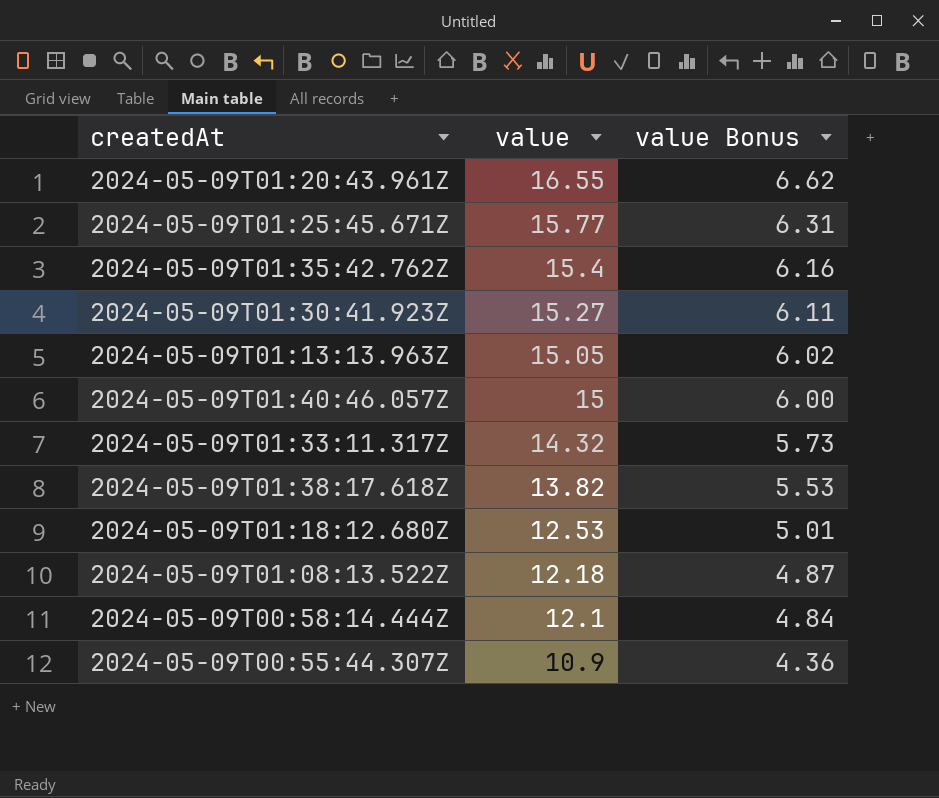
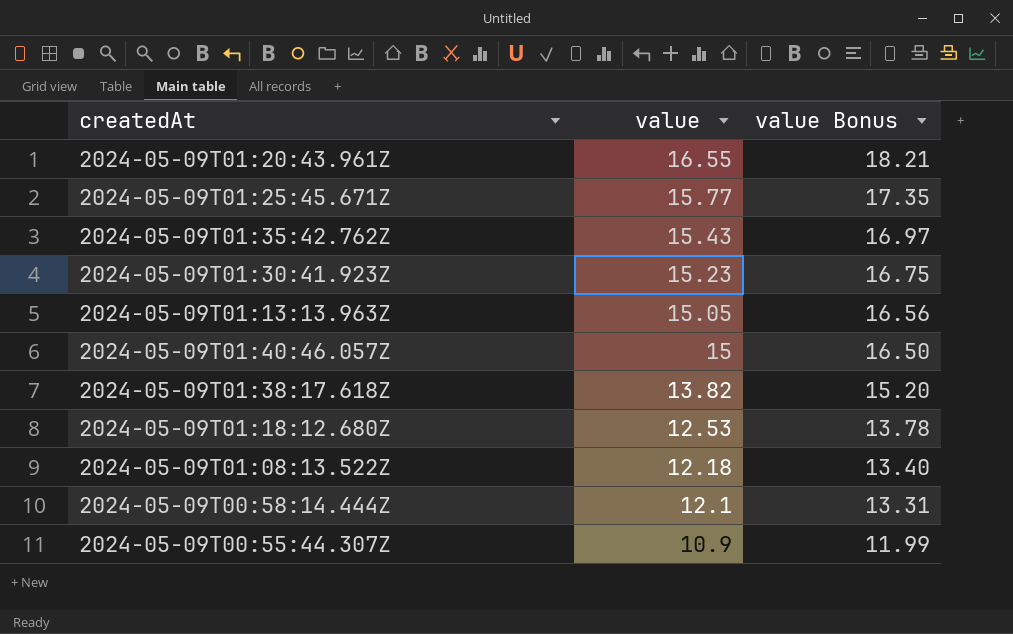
column value Bonus | formula: [value] * 0.4 -> [value] * 1.1
row 2024-05-09T01:33:11.317Z: 14.32 | 5.73 -> none
2024-05-09T01:35:42.762Z | value: 15.4 -> 15.43
2024-05-09T01:30:41.923Z | value: 15.27 -> 15.23

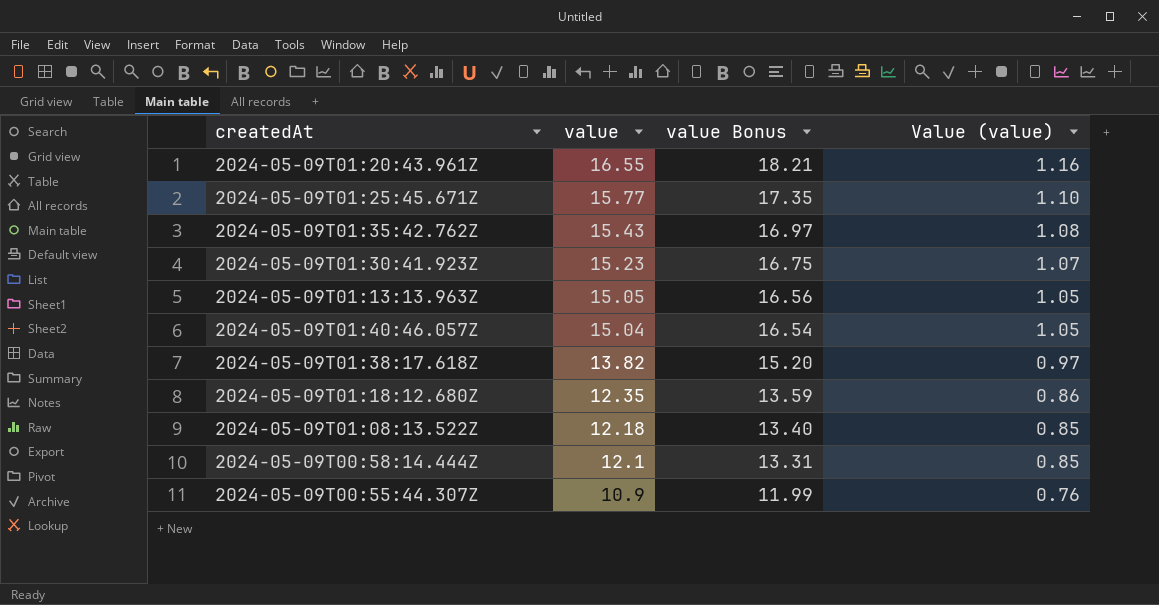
column Value (value) | formula: none -> [value] * 0.07
2024-05-09T01:40:46.057Z | value: 15 -> 15.04
2024-05-09T01:40:46.057Z | value Bonus: 16.50 -> 16.54
2024-05-09T01:18:12.680Z | value: 12.53 -> 12.35
2024-05-09T01:18:12.680Z | value Bonus: 13.78 -> 13.59

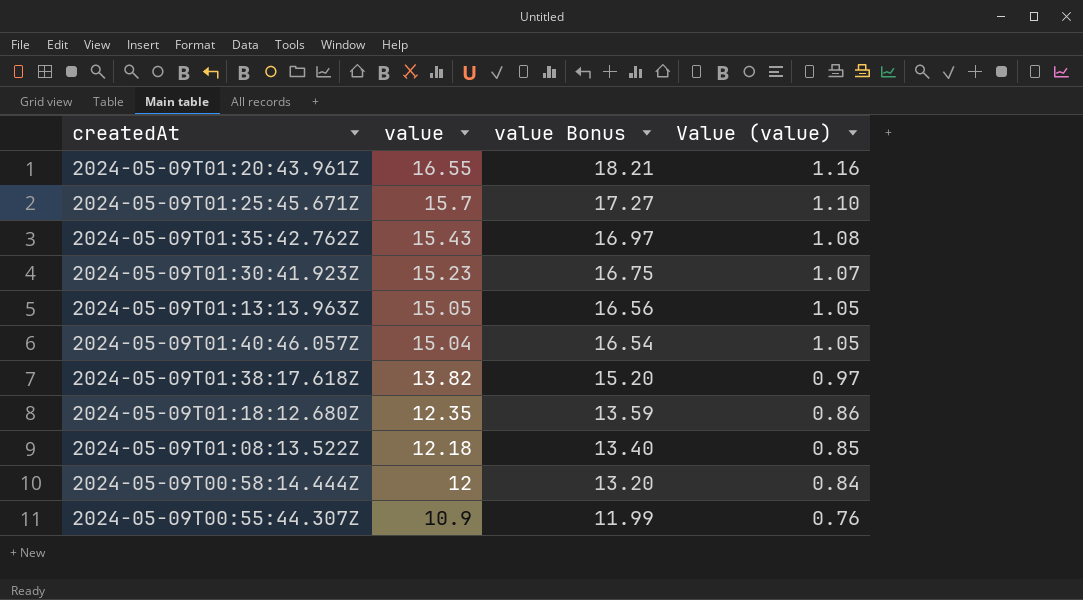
2024-05-09T01:25:45.671Z | value: 15.77 -> 15.7
2024-05-09T01:25:45.671Z | value Bonus: 17.35 -> 17.27
2024-05-09T00:58:14.444Z | value: 12.1 -> 12
2024-05-09T00:58:14.444Z | value Bonus: 13.31 -> 13.20
2024-05-09T00:58:14.444Z | Value (value): 0.85 -> 0.84

